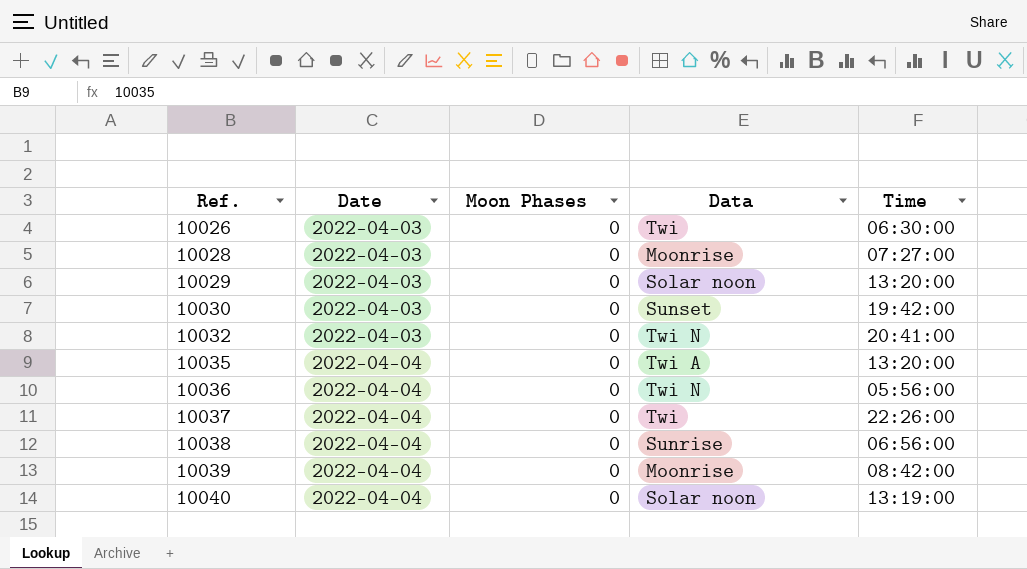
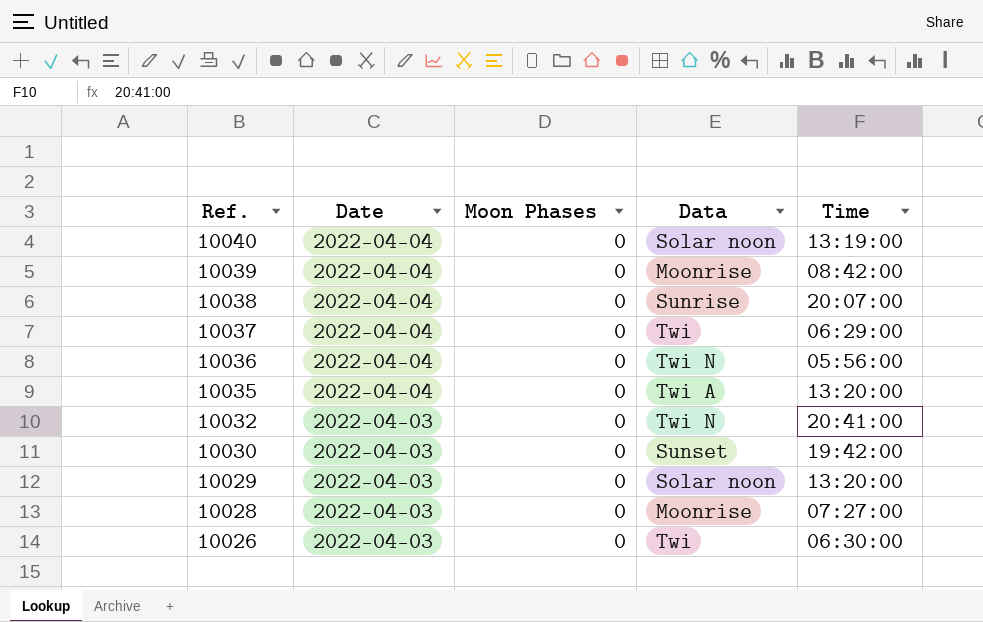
row order: Ref. ascending -> Ref. descending
10038 | Time: 06:56:00 -> 20:07:00
10037 | Time: 22:26:00 -> 06:29:00

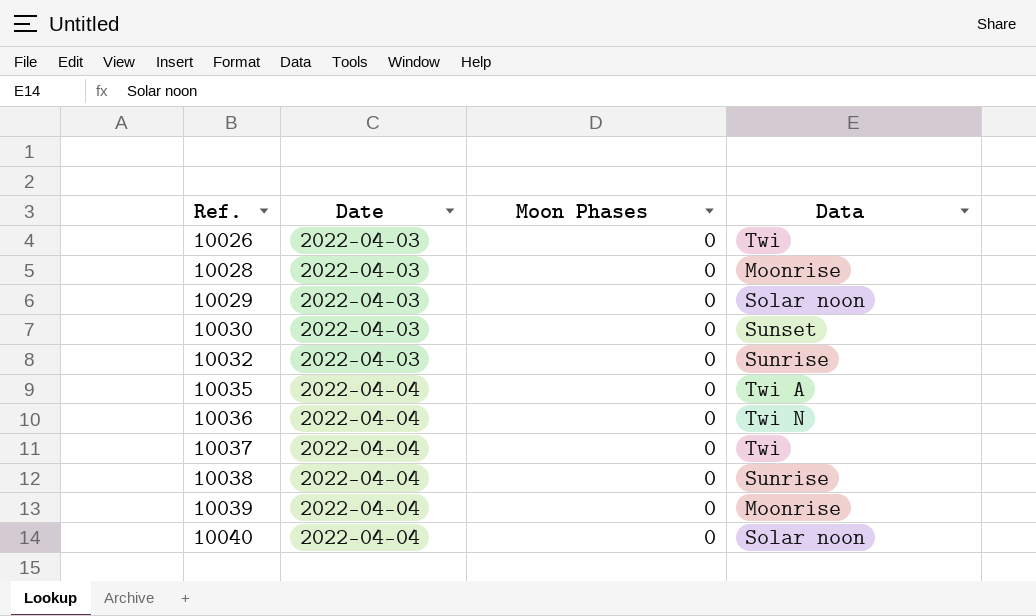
row order: Ref. descending -> Ref. ascending
column Time | position: 5 -> none
10032 | Data: Twi N -> Sunrise

